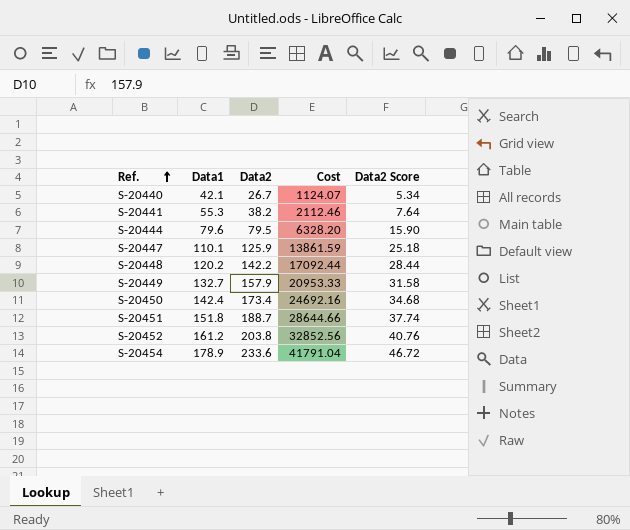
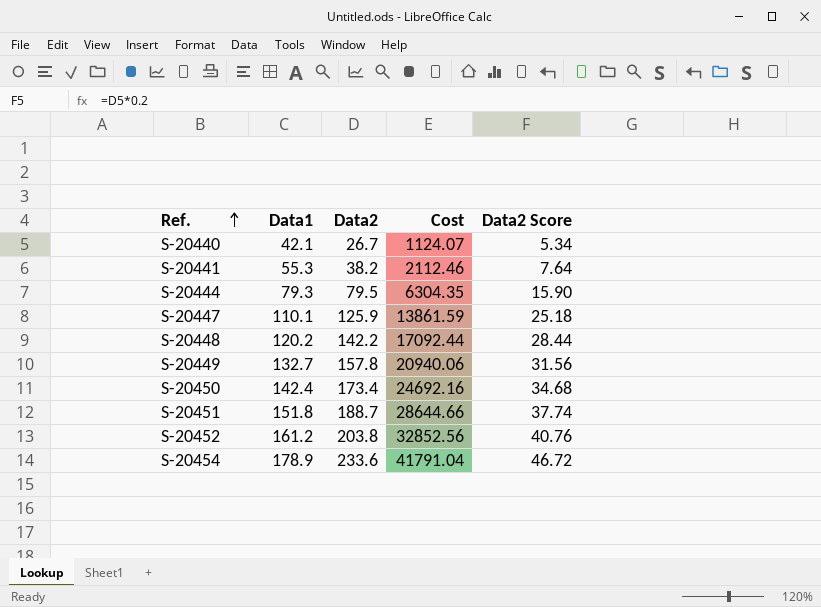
S-20444 | Data1: 79.6 -> 79.3
S-20444 | Cost: 6328.20 -> 6304.35
S-20449 | Data2: 157.9 -> 157.8
S-20449 | Cost: 20953.33 -> 20940.06
S-20449 | Data2 Score: 31.58 -> 31.56

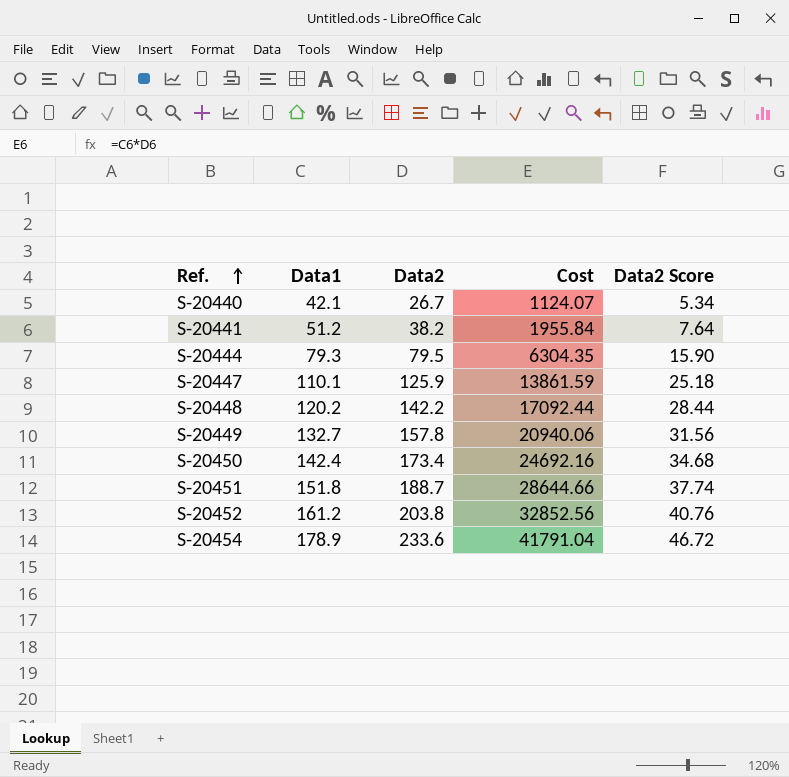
S-20441 | Data1: 55.3 -> 51.2
S-20441 | Cost: 2112.46 -> 1955.84

